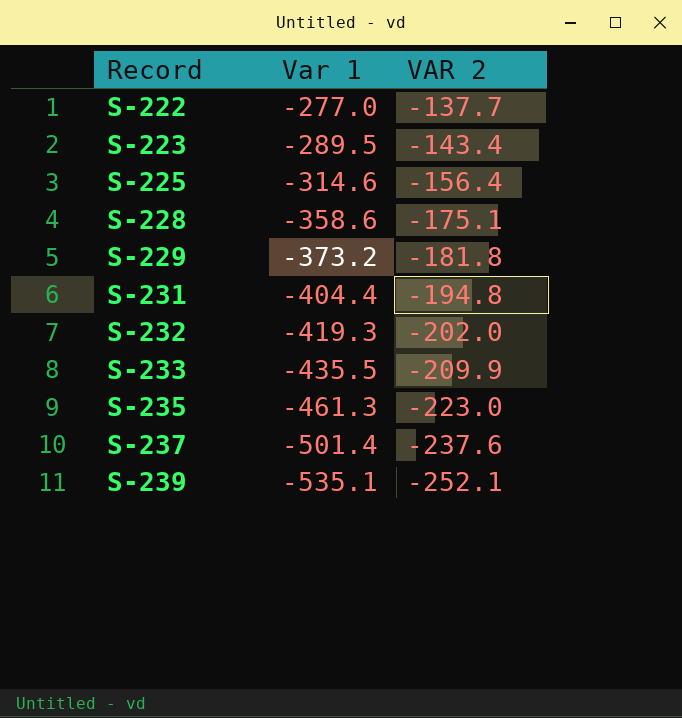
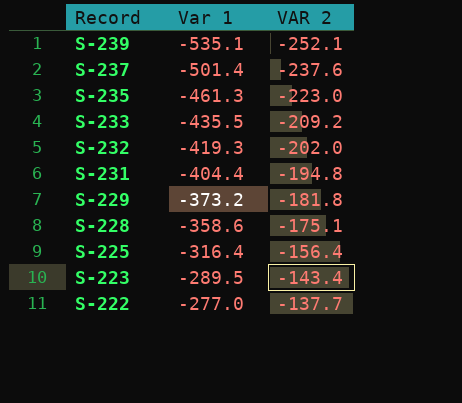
row order: Record ascending -> Record descending
S-233 | VAR 2: -209.9 -> -209.2
S-225 | Var 1: -314.6 -> -316.4

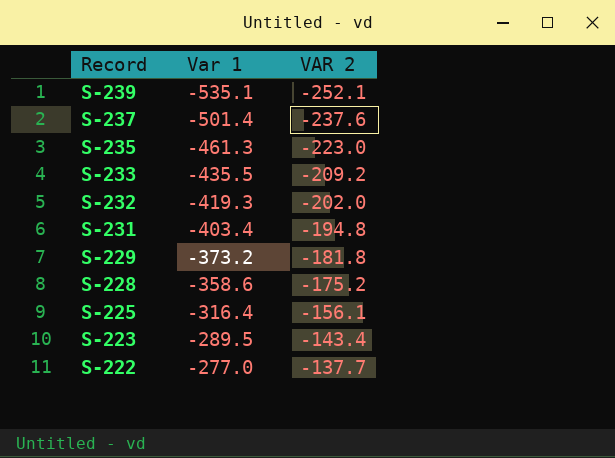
S-231 | Var 1: -404.4 -> -403.4
S-228 | VAR 2: -175.1 -> -175.2
S-225 | VAR 2: -156.4 -> -156.1

